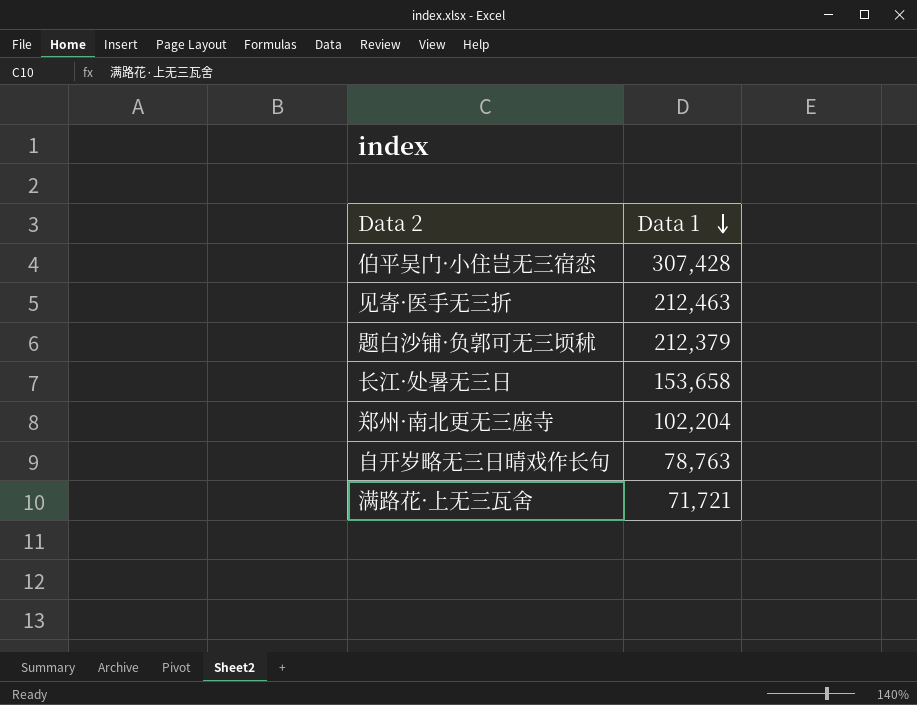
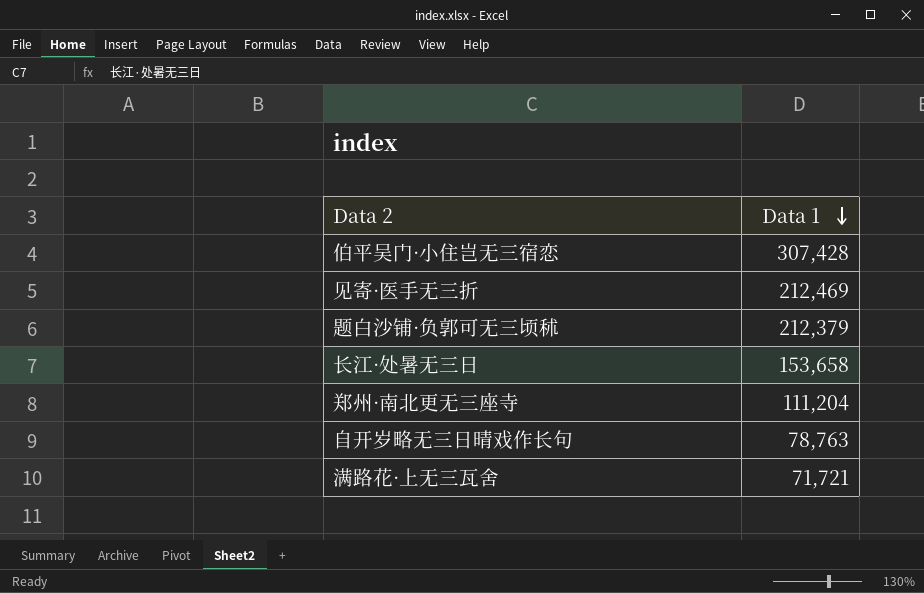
见寄·医手无三折 | Data 1: 212,463 -> 212,469
郑州·南北更无三座寺 | Data 1: 102,204 -> 111,204

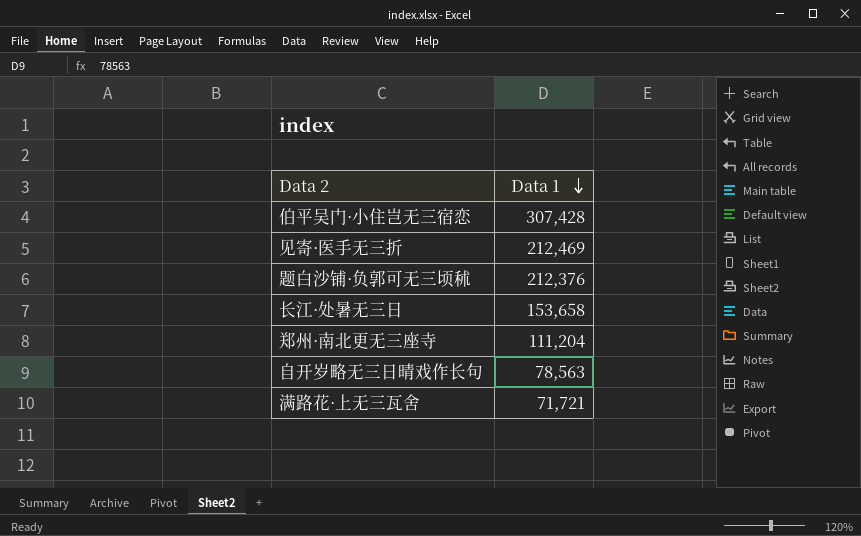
题白沙铺·负郭可无三顷秫 | Data 1: 212,379 -> 212,376
自开岁略无三日晴戏作长句 | Data 1: 78,763 -> 78,563

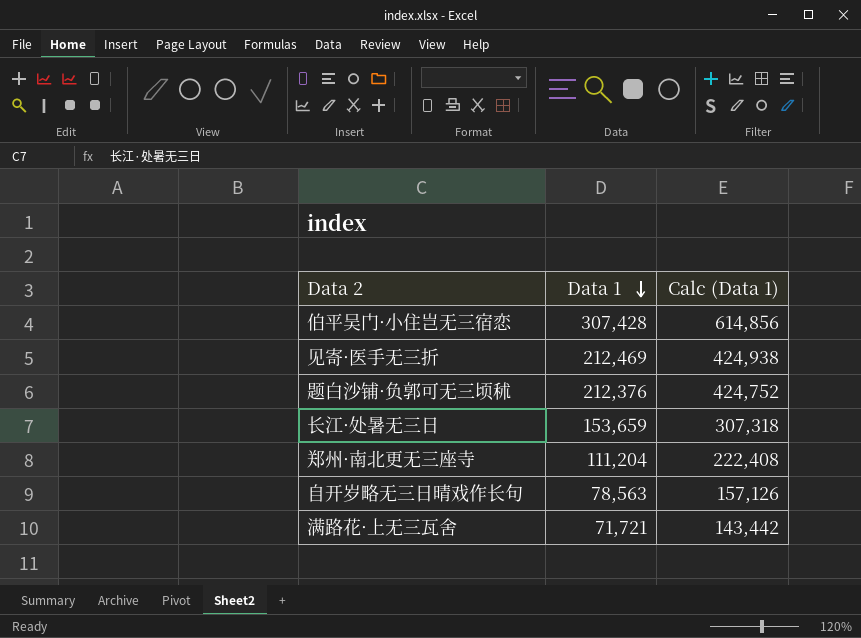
column Calc (Data 1) | formula: none -> [Data 1] * 2
长江·处暑无三日 | Data 1: 153,658 -> 153,659

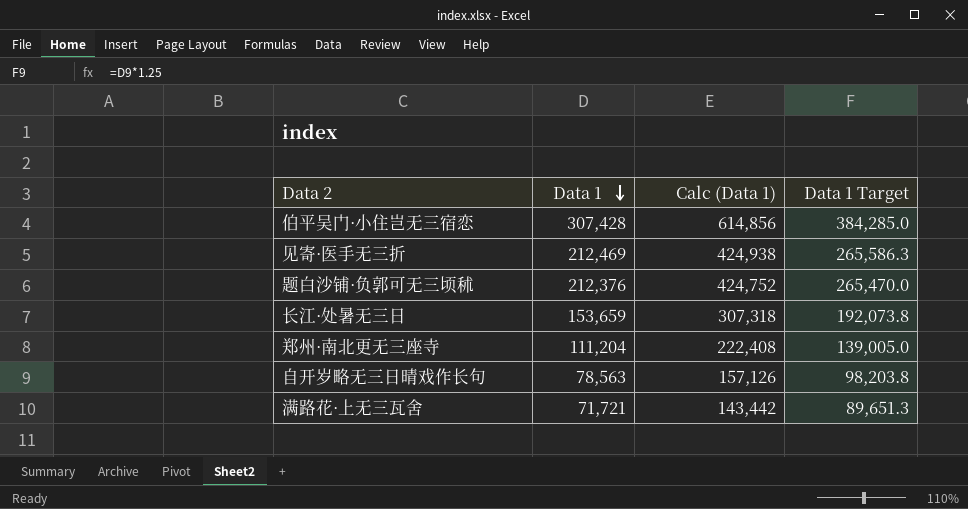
column Data 1 Target | formula: none -> [Data 1] * 1.25

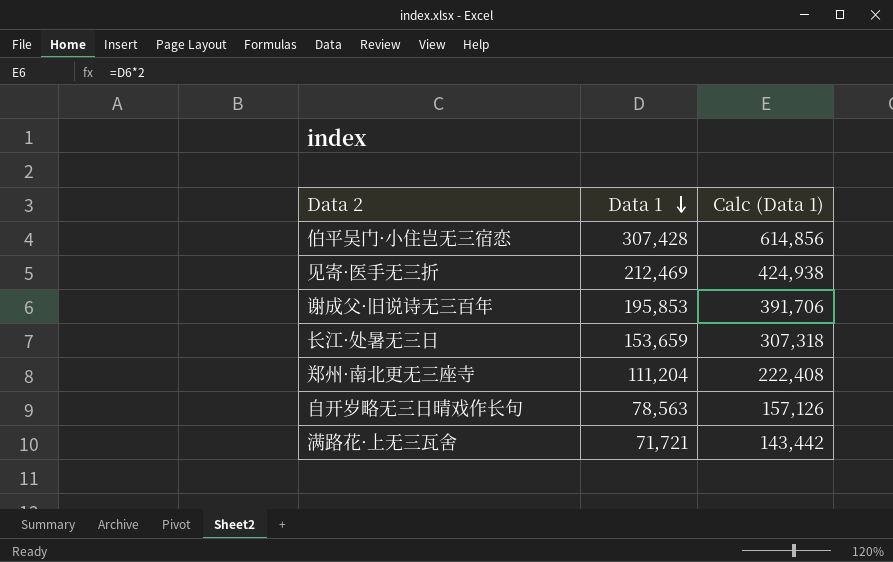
column Data 1 Target | formula: [Data 1] * 1.25 -> none
row 题白沙铺·负郭可无三顷秫: 212,376 | 424,752 | 265,470.0 -> none
row 谢成父·旧说诗无三百年: none -> 195,853 | 391,706

